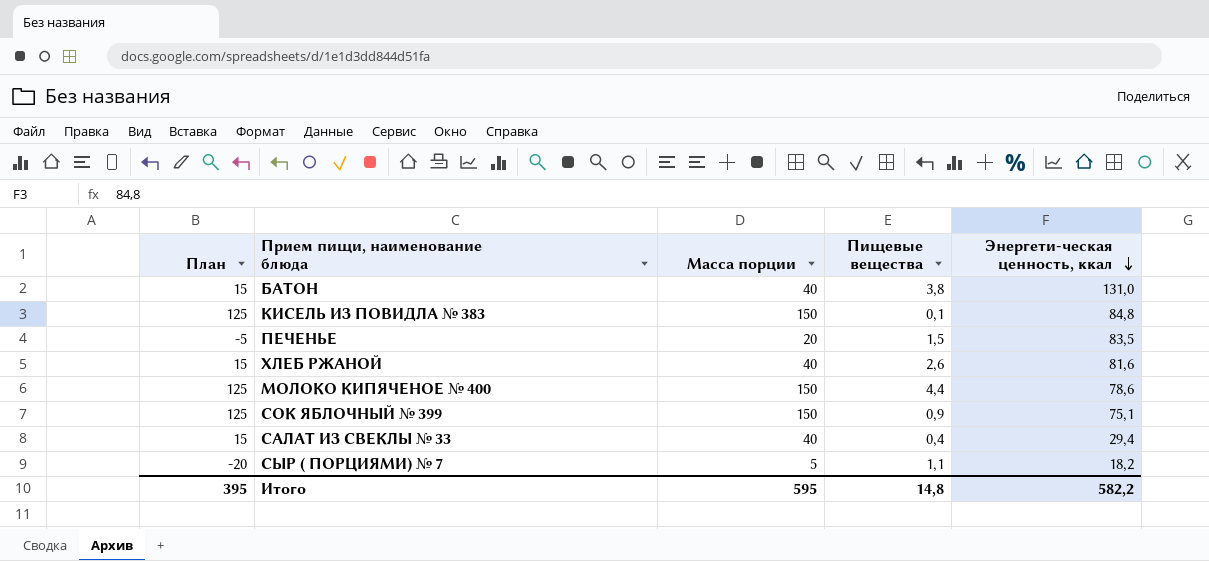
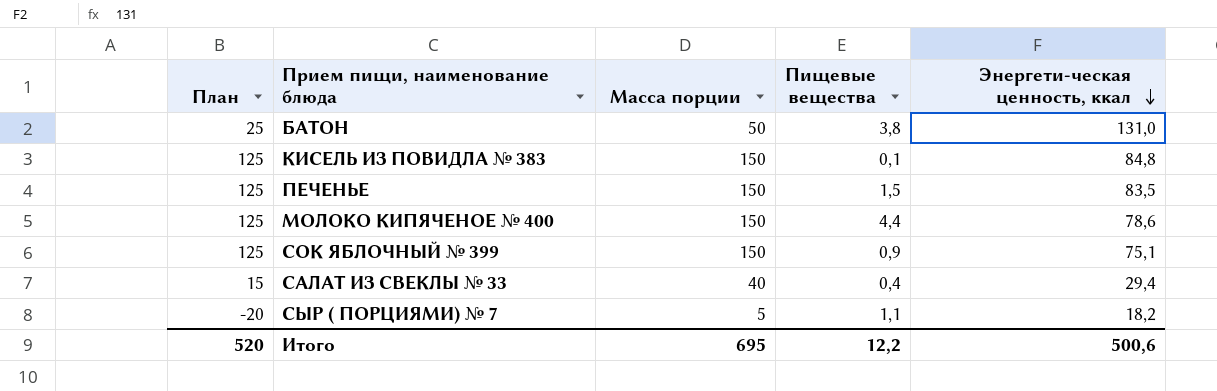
row ХЛЕБ РЖАНОЙ: 15 | 40 | 2,6 | 81,6 -> none
БАТОН | План: 15 -> 25
БАТОН | Масса порции: 40 -> 50
ПЕЧЕНЬЕ | План: -5 -> 125
ПЕЧЕНЬЕ | Масса порции: 20 -> 150
Итого | План: 395 -> 520
Итого | Масса порции: 595 -> 695
Итого | Пищевые вещества: 14,8 -> 12,2
Итого | Энергети-ческая ценность, ккал: 582,2 -> 500,6

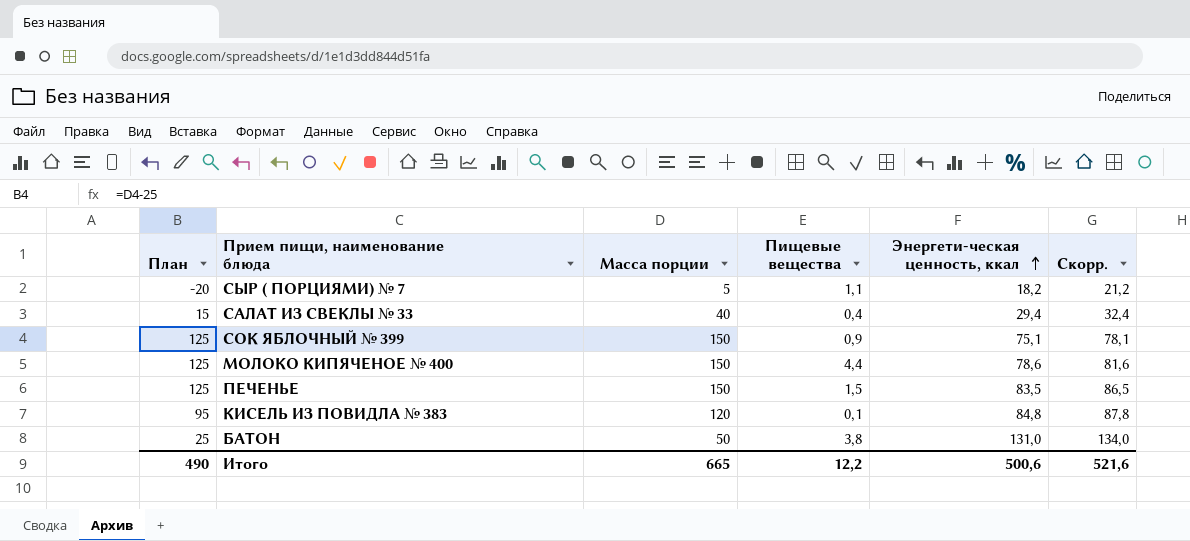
row order: Энергети-ческая ценность, ккал descending -> Энергети-ческая ценность, ккал ascending
column Скорр. | formula: none -> [Энергети-ческая ценность, ккал] + 3
КИСЕЛЬ ИЗ ПОВИДЛА № 383 | План: 125 -> 95
КИСЕЛЬ ИЗ ПОВИДЛА № 383 | Масса порции: 150 -> 120
Итого | План: 520 -> 490
Итого | Масса порции: 695 -> 665

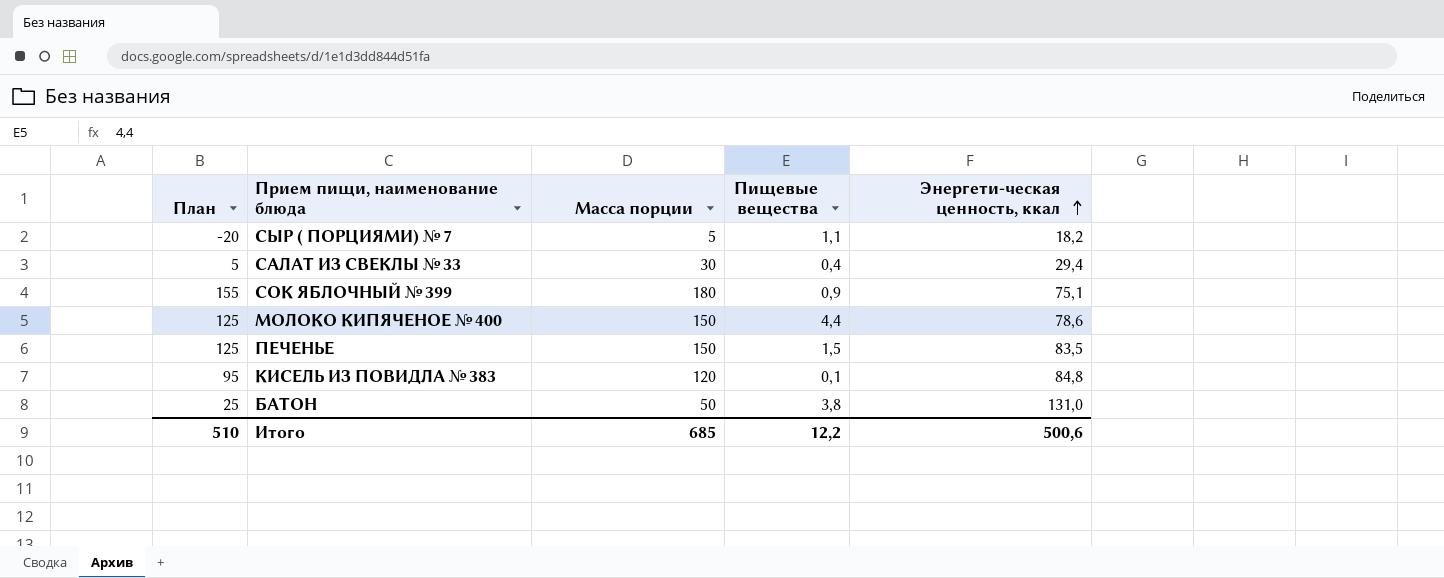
column Скорр. | formula: [Энергети-ческая ценность, ккал] + 3 -> none
САЛАТ ИЗ СВЕКЛЫ № 33 | План: 15 -> 5
САЛАТ ИЗ СВЕКЛЫ № 33 | Масса порции: 40 -> 30
СОК ЯБЛОЧНЫЙ № 399 | План: 125 -> 155
СОК ЯБЛОЧНЫЙ № 399 | Масса порции: 150 -> 180
Итого | План: 490 -> 510
Итого | Масса порции: 665 -> 685

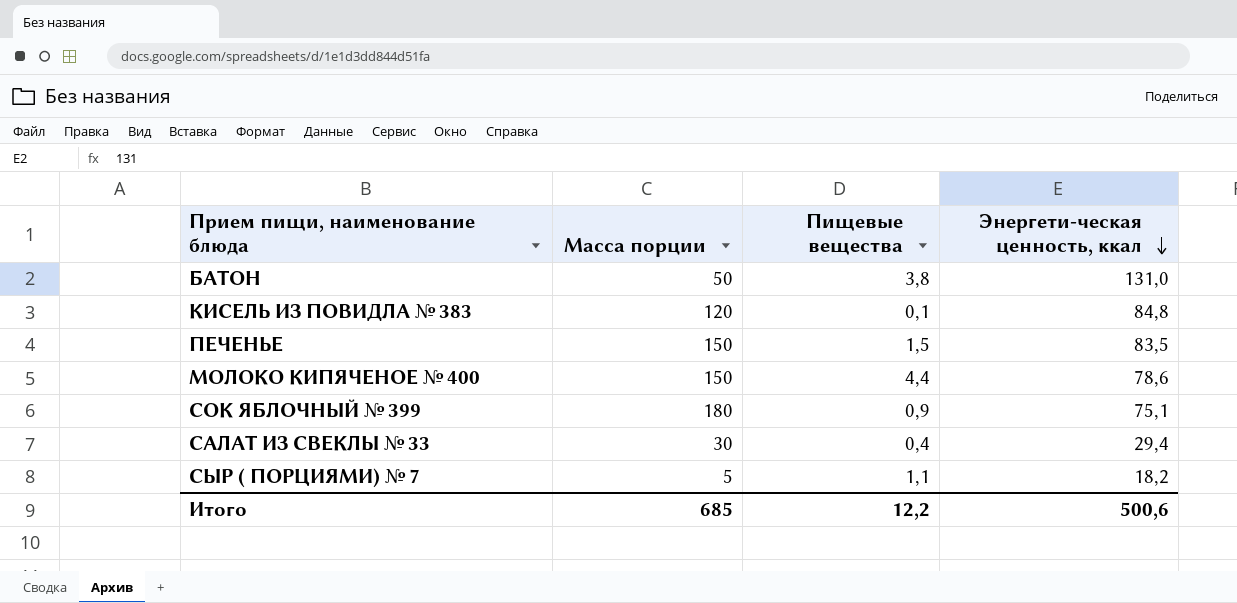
row order: Энергети-ческая ценность, ккал ascending -> Энергети-ческая ценность, ккал descending
column План | formula: [Масса порции] - 25 -> none

